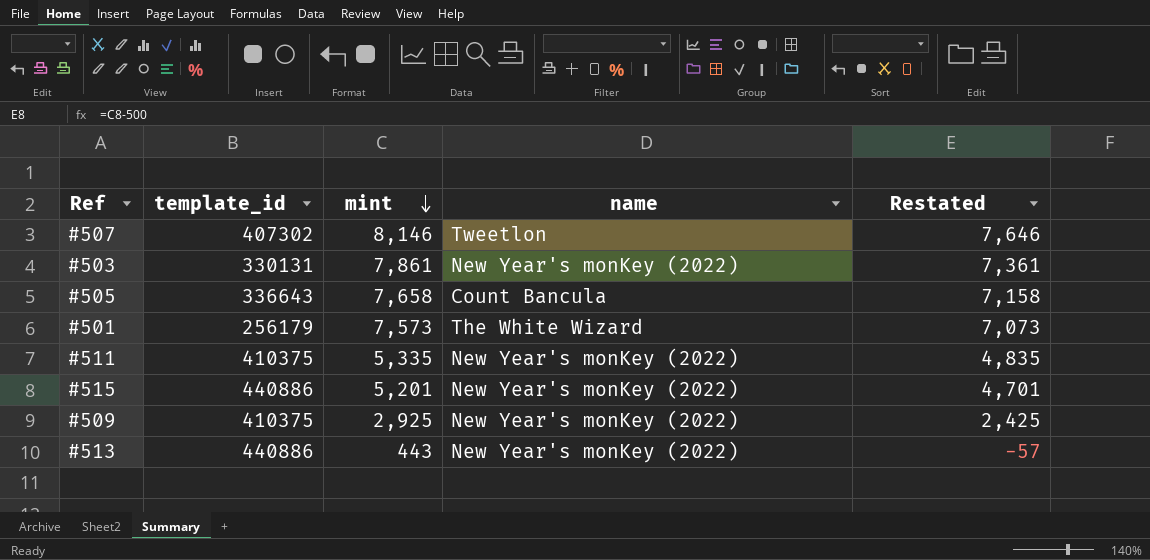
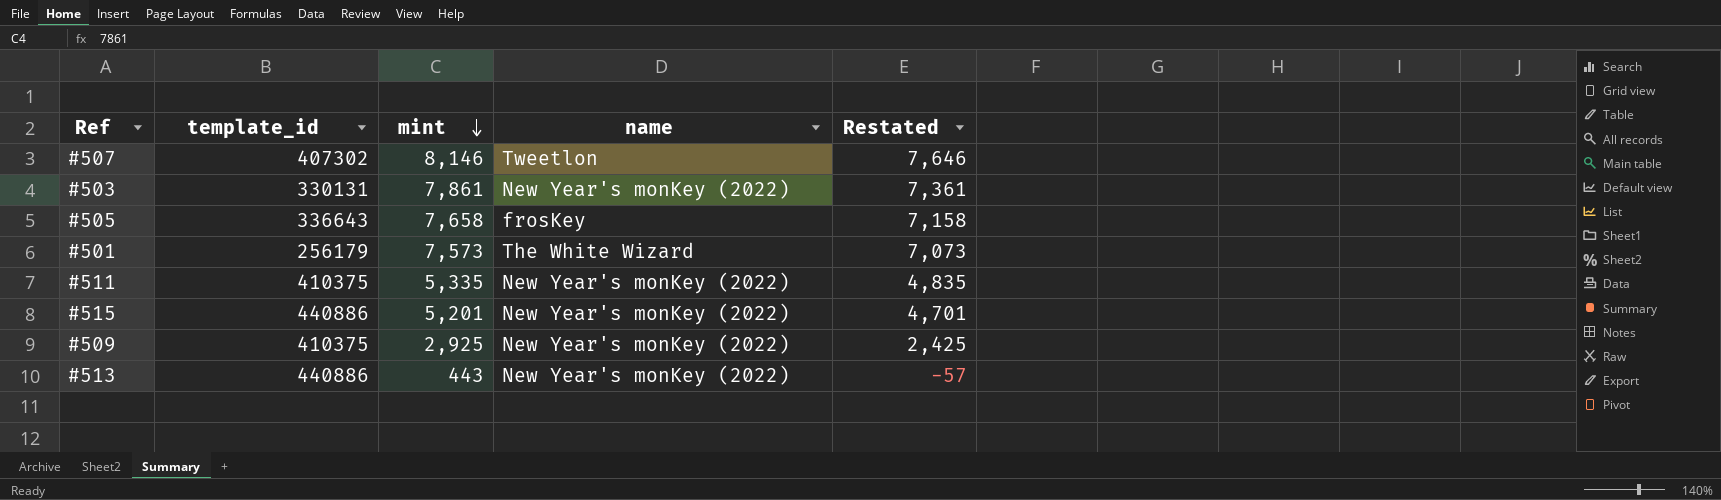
#505 | name: Count Bancula -> frosKey

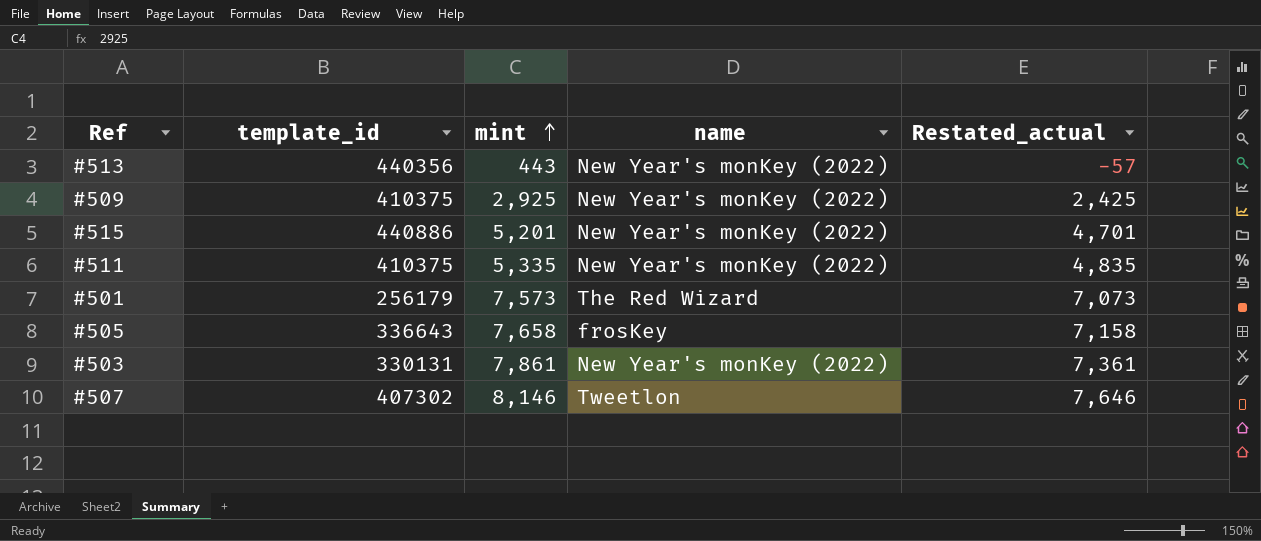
row order: mint descending -> mint ascending
column name: Restated -> Restated_actual
#513 | template_id: 440886 -> 440356
#501 | name: The White Wizard -> The Red Wizard

